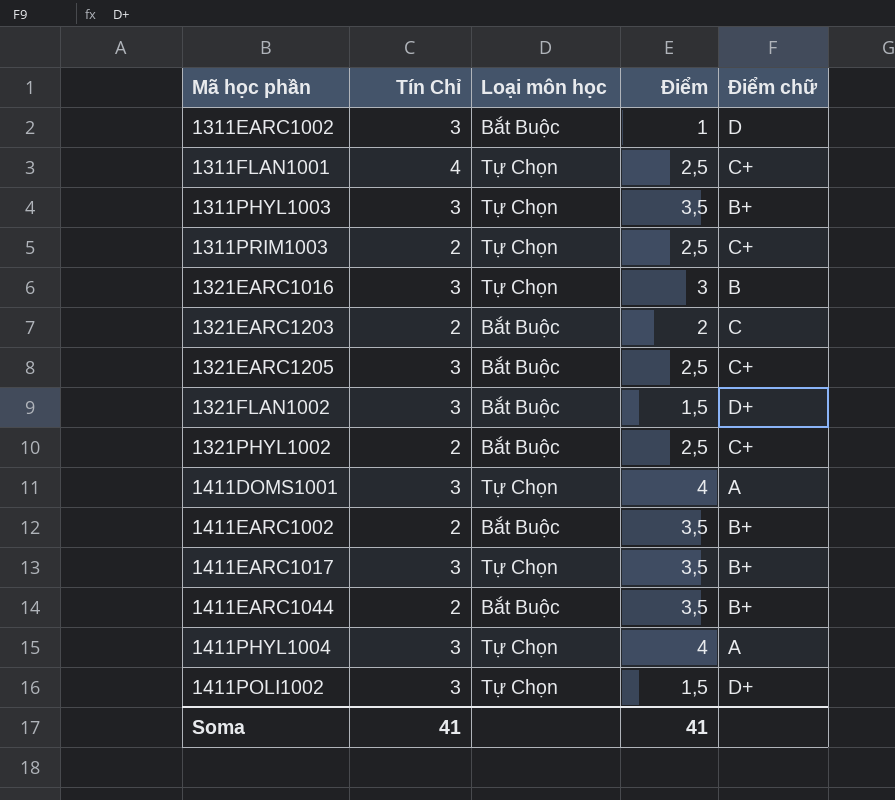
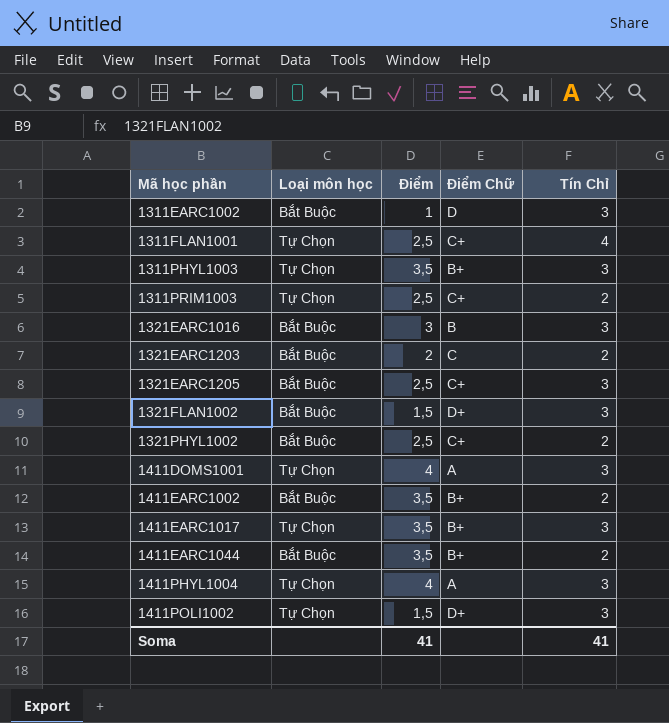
column name: Điểm chữ -> Điểm Chữ
column Tín Chỉ | position: 2 -> 5
1321EARC1016 | Loại môn học: Tự Chọn -> Bắt Buộc

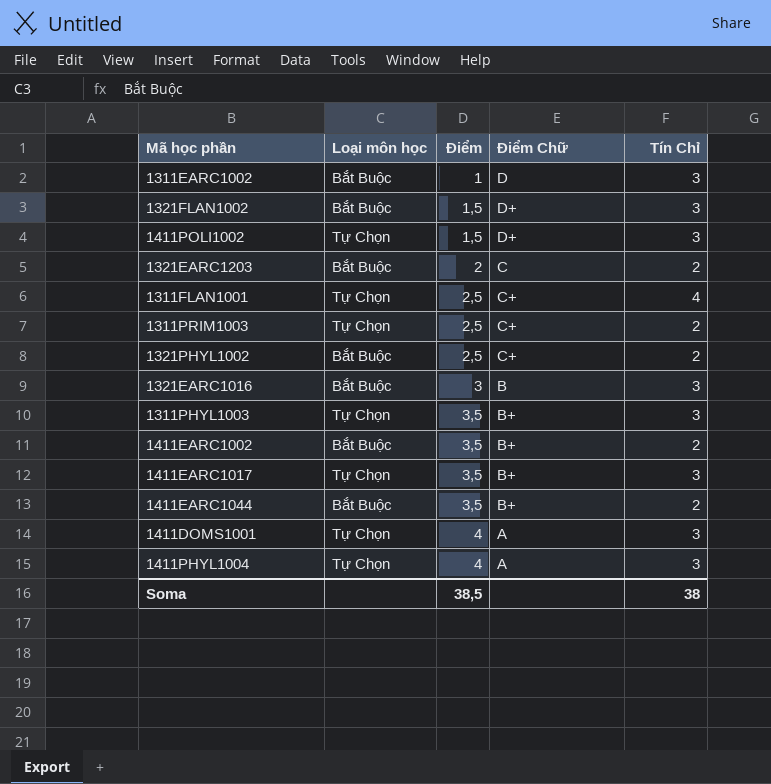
row order: Mã học phần ascending -> Điểm ascending
row 1321EARC1205: Bắt Buộc | 2,5 | C+ | 3 -> none
Soma | Điểm: 41 -> 38,5
Soma | Tín Chỉ: 41 -> 38

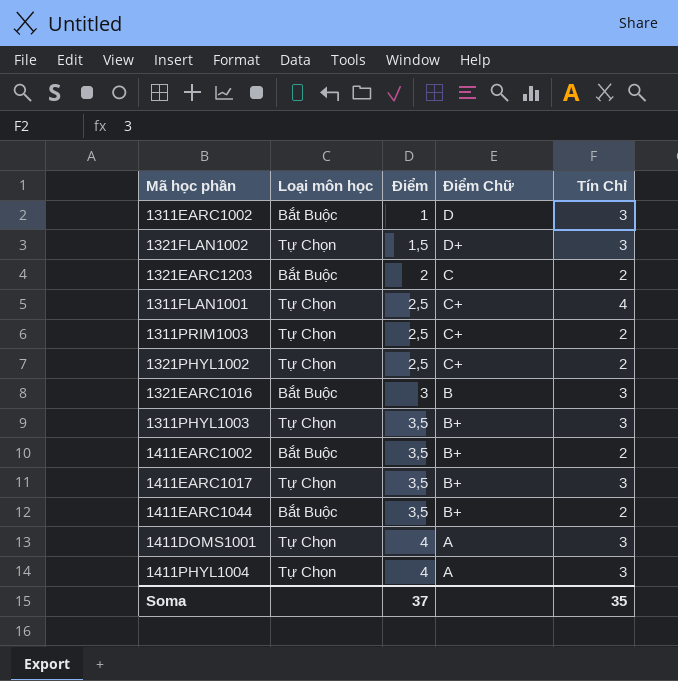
row 1411POLI1002: Tự Chọn | 1,5 | D+ | 3 -> none
1321FLAN1002 | Loại môn học: Bắt Buộc -> Tự Chọn
1321PHYL1002 | Loại môn học: Bắt Buộc -> Tự Chọn
Soma | Điểm: 38,5 -> 37
Soma | Tín Chỉ: 38 -> 35

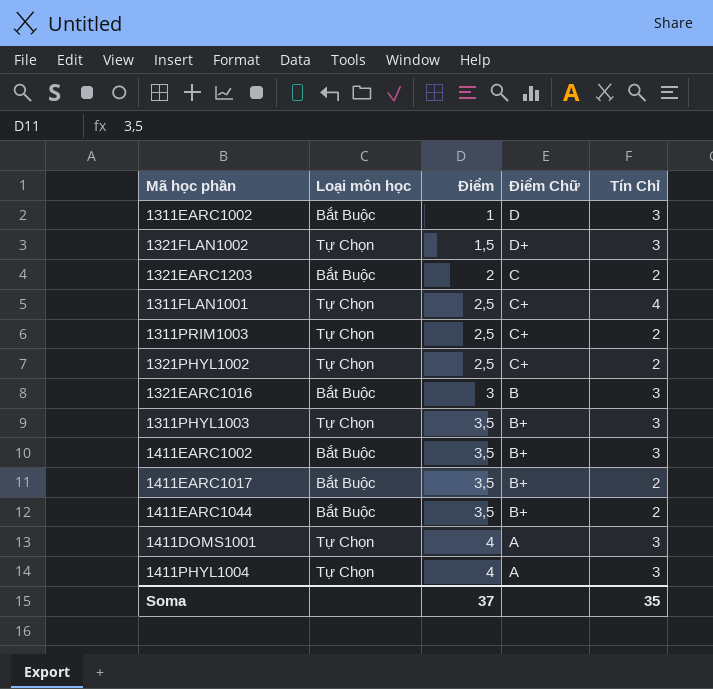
1411EARC1002 | Tín Chỉ: 2 -> 3
1411EARC1017 | Loại môn học: Tự Chọn -> Bắt Buộc
1411EARC1017 | Tín Chỉ: 3 -> 2

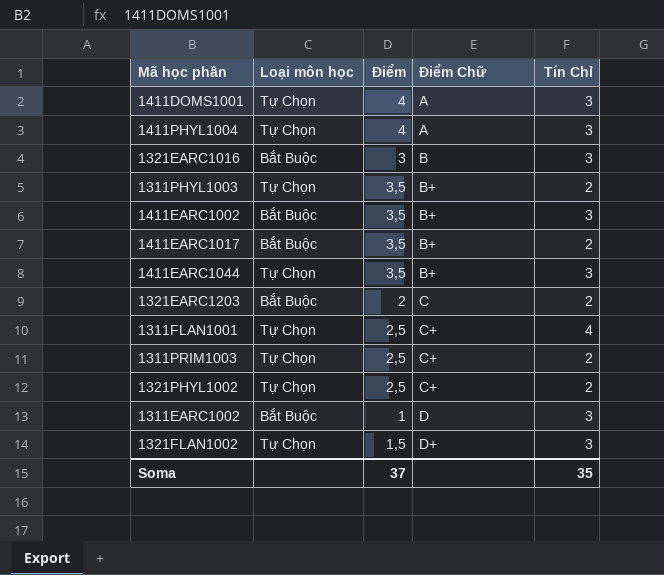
row order: Điểm ascending -> Điểm Chữ ascending
1311PHYL1003 | Tín Chỉ: 3 -> 2
1411EARC1044 | Loại môn học: Bắt Buộc -> Tự Chọn
1411EARC1044 | Tín Chỉ: 2 -> 3

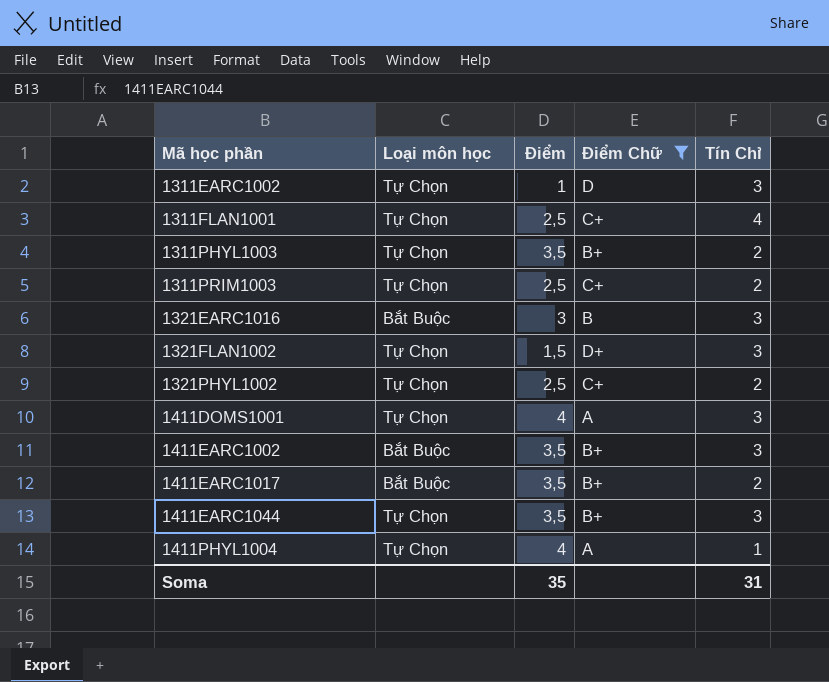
filter: none -> Điểm Chữ != C
row order: Điểm Chữ ascending -> Mã học phần ascending
1311EARC1002 | Loại môn học: Bắt Buộc -> Tự Chọn
1411PHYL1004 | Tín Chỉ: 3 -> 1
Soma | Điểm: 37 -> 35
Soma | Tín Chỉ: 35 -> 31

